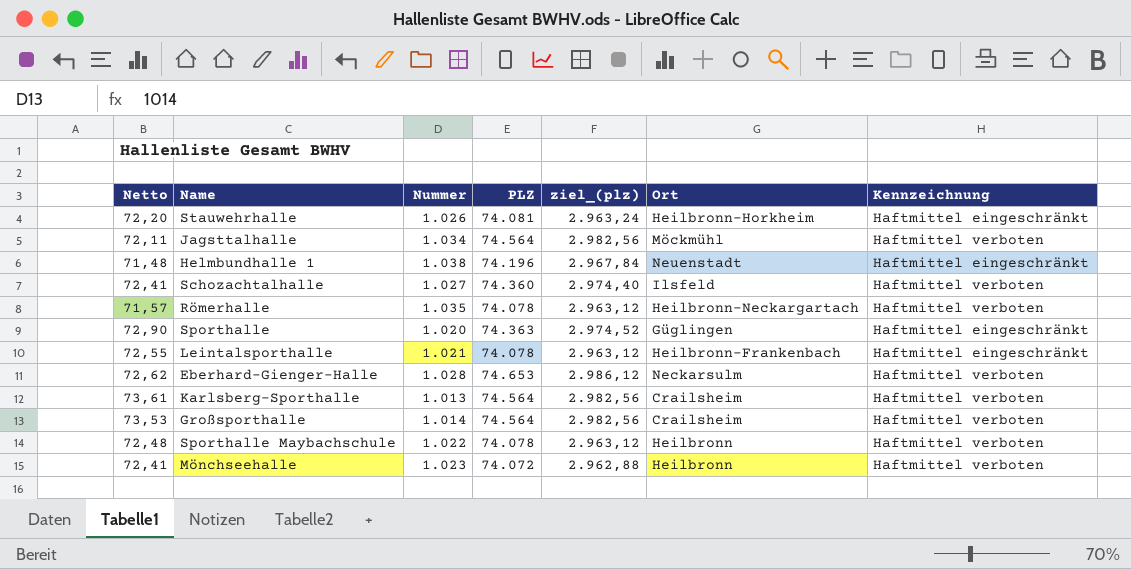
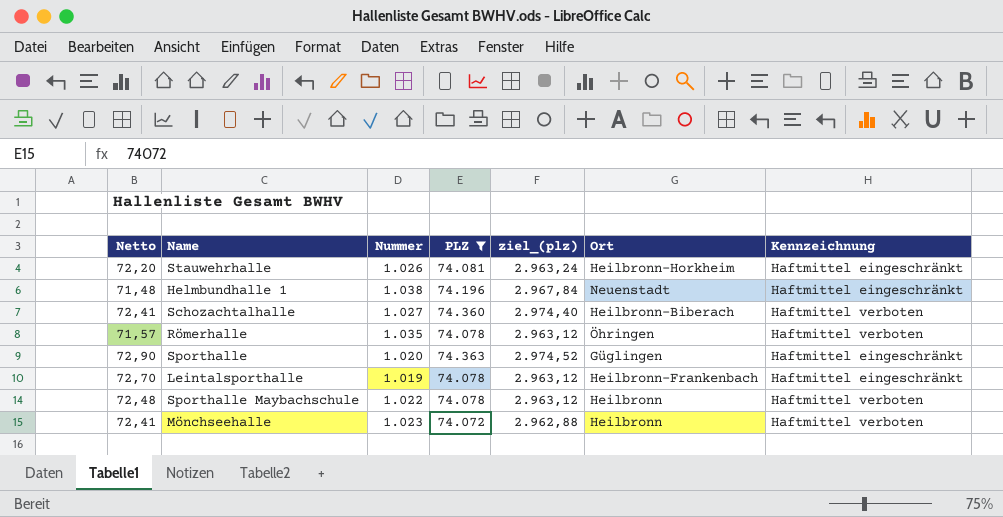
filter: none -> PLZ <= 74.363
Schozachtalhalle | Ort: Ilsfeld -> Heilbronn-Biberach
Römerhalle | Ort: Heilbronn-Neckargartach -> Öhringen
Leintalsporthalle | Netto: 72,55 -> 72,70
Leintalsporthalle | Nummer: 1.021 -> 1.019

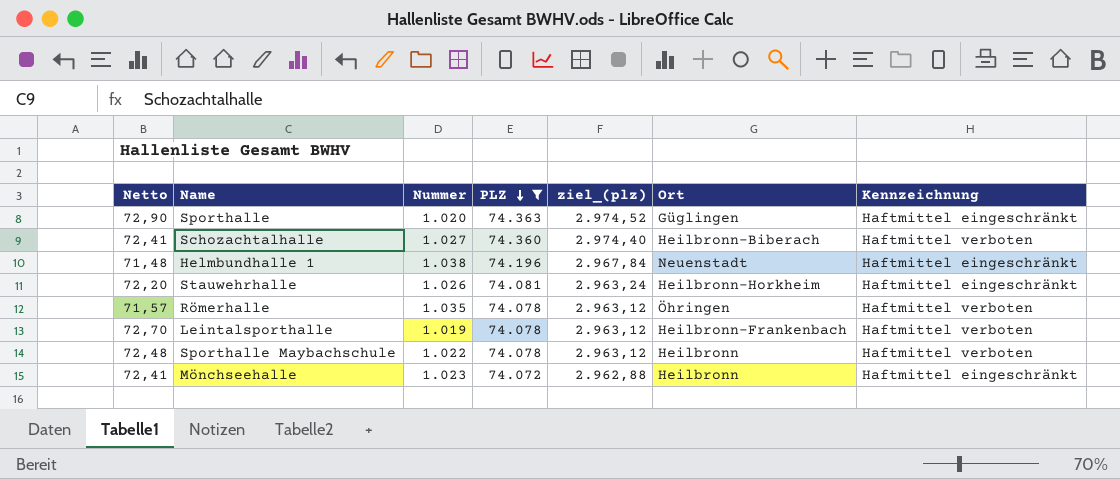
row order: none -> PLZ descending
Leintalsporthalle | Kennzeichnung: Haftmittel eingeschränkt -> Haftmittel verboten
Mönchseehalle | Kennzeichnung: Haftmittel verboten -> Haftmittel eingeschränkt

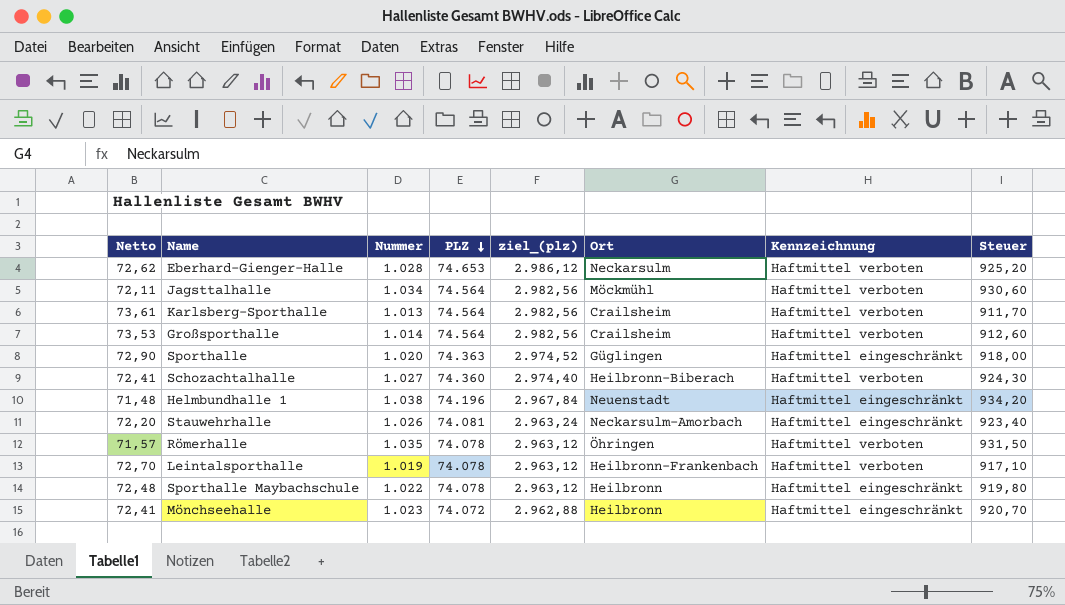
filter: PLZ <= 74.363 -> none
column Steuer | formula: none -> [Nummer] * 0,9
Stauwehrhalle | Ort: Heilbronn-Horkheim -> Neckarsulm-Amorbach
Sporthalle Maybachschule | Kennzeichnung: Haftmittel verboten -> Haftmittel eingeschränkt

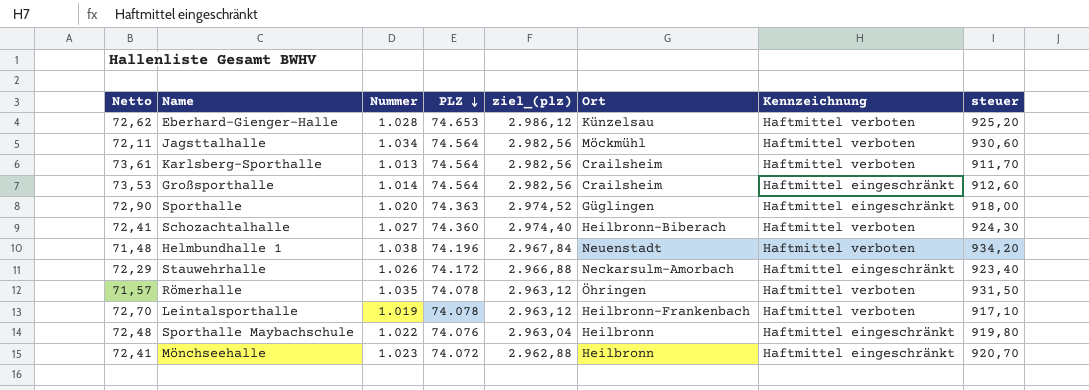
column name: Steuer -> steuer
Eberhard-Gienger-Halle | Ort: Neckarsulm -> Künzelsau
Großsporthalle | Kennzeichnung: Haftmittel verboten -> Haftmittel eingeschränkt
Helmbundhalle 1 | Kennzeichnung: Haftmittel eingeschränkt -> Haftmittel verboten
Stauwehrhalle | Netto: 72,20 -> 72,29
Stauwehrhalle | PLZ: 74.081 -> 74.172
Stauwehrhalle | ziel_(plz): 2.963,24 -> 2.966,88
Sporthalle Maybachschule | PLZ: 74.078 -> 74.076
Sporthalle Maybachschule | ziel_(plz): 2.963,12 -> 2.963,04

